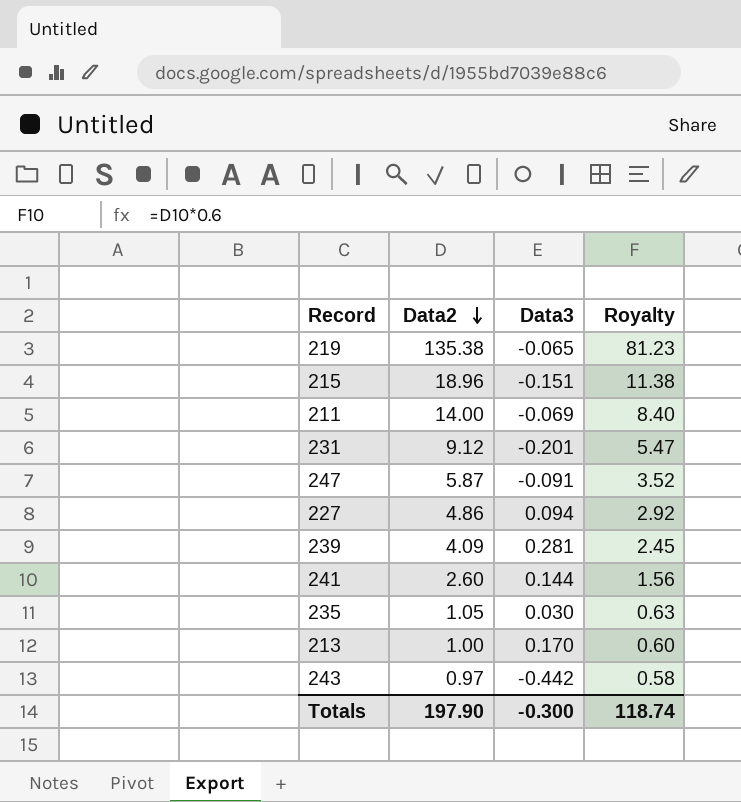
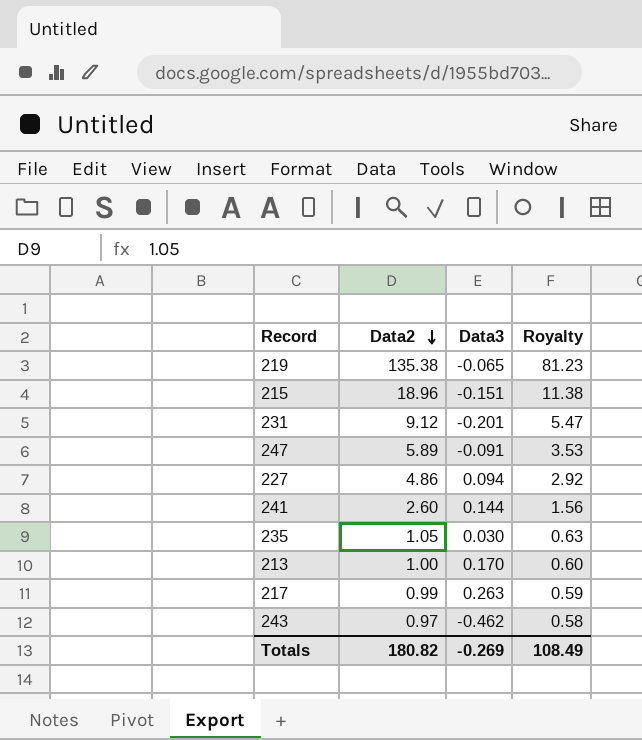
row 211: 14.00 | -0.069 | 8.40 -> none
row 239: 4.09 | 0.281 | 2.45 -> none
247 | Data2: 5.87 -> 5.89
247 | Royalty: 3.52 -> 3.53
row 217: none -> 0.99 | 0.263 | 0.59
243 | Data3: -0.442 -> -0.462
Totals | Data2: 197.90 -> 180.82
Totals | Data3: -0.300 -> -0.269
Totals | Royalty: 118.74 -> 108.49

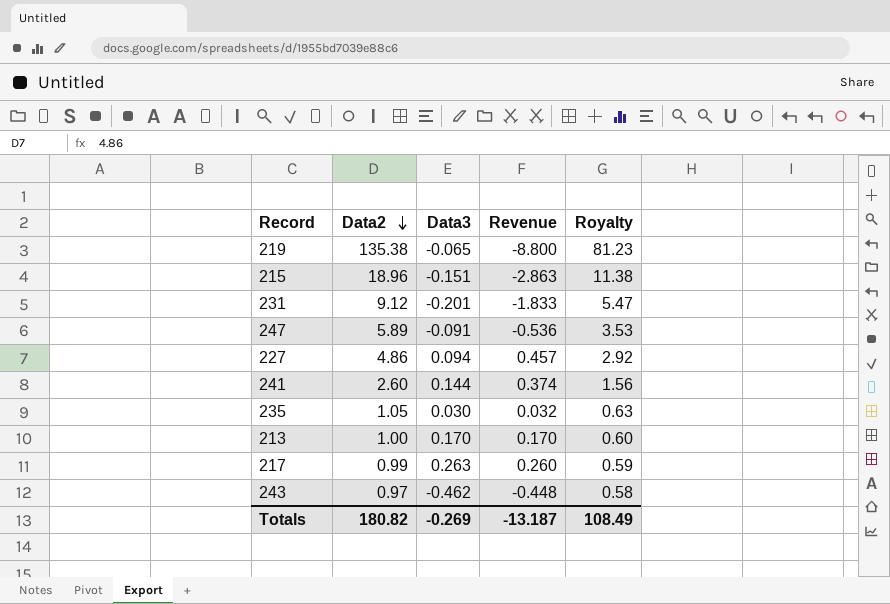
column Revenue | formula: none -> [Data2] * [Data3]

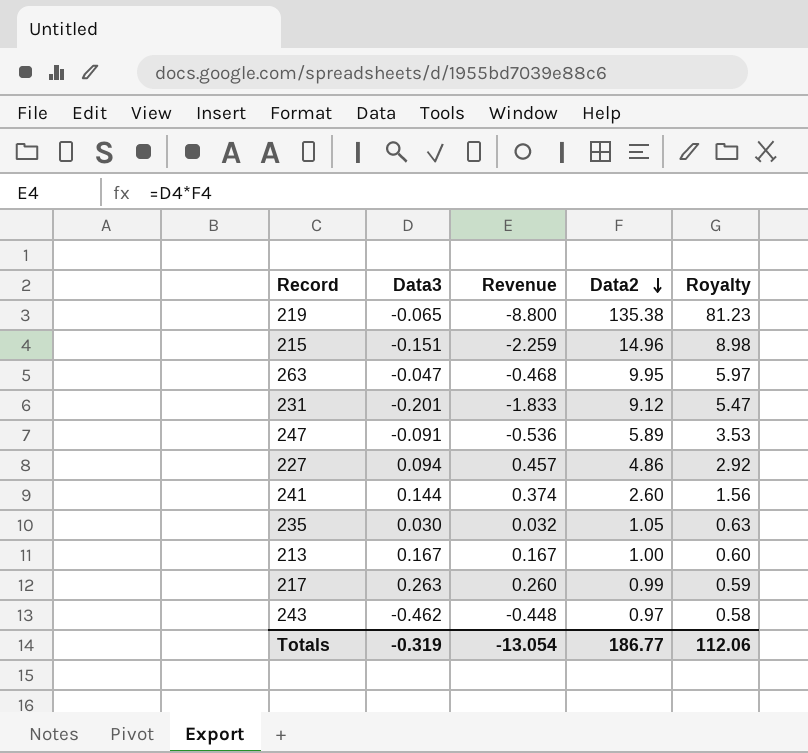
column Data2 | position: 2 -> 4
215 | Revenue: -2.863 -> -2.259
215 | Data2: 18.96 -> 14.96
215 | Royalty: 11.38 -> 8.98
row 263: none -> -0.047 | -0.468 | 9.95 | 5.97
213 | Data3: 0.170 -> 0.167
213 | Revenue: 0.170 -> 0.167
Totals | Data3: -0.269 -> -0.319
Totals | Revenue: -13.187 -> -13.054
Totals | Data2: 180.82 -> 186.77
Totals | Royalty: 108.49 -> 112.06

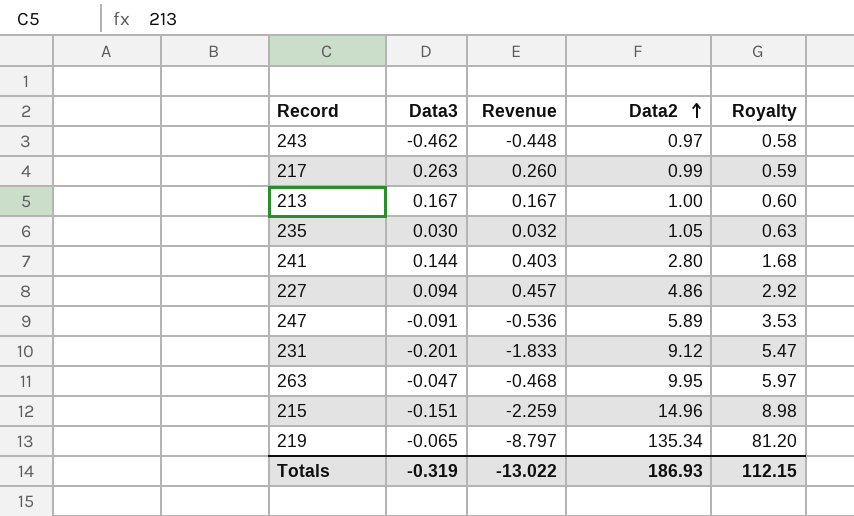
row order: Data2 descending -> Data2 ascending
241 | Revenue: 0.374 -> 0.403
241 | Data2: 2.60 -> 2.80
241 | Royalty: 1.56 -> 1.68
219 | Revenue: -8.800 -> -8.797
219 | Data2: 135.38 -> 135.34
219 | Royalty: 81.23 -> 81.20
Totals | Revenue: -13.054 -> -13.022
Totals | Data2: 186.77 -> 186.93
Totals | Royalty: 112.06 -> 112.15

